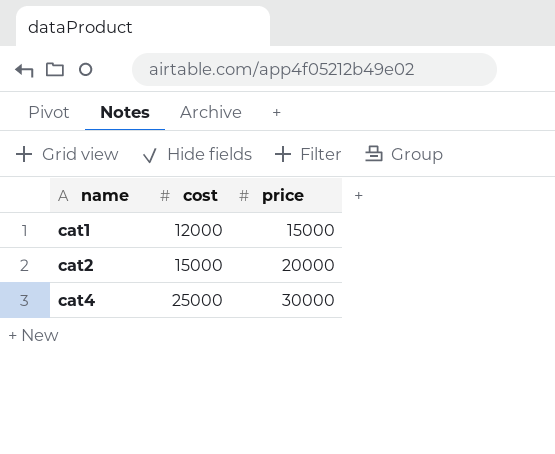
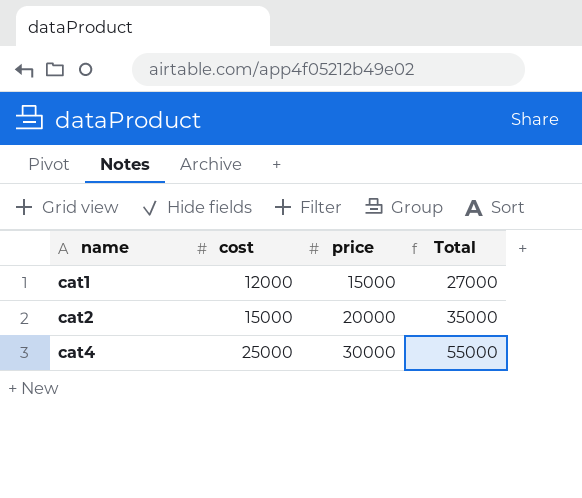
column Total | formula: none -> [cost] + [price]

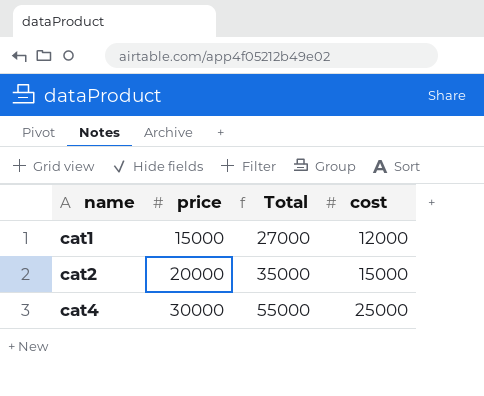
column cost | position: 2 -> 4

